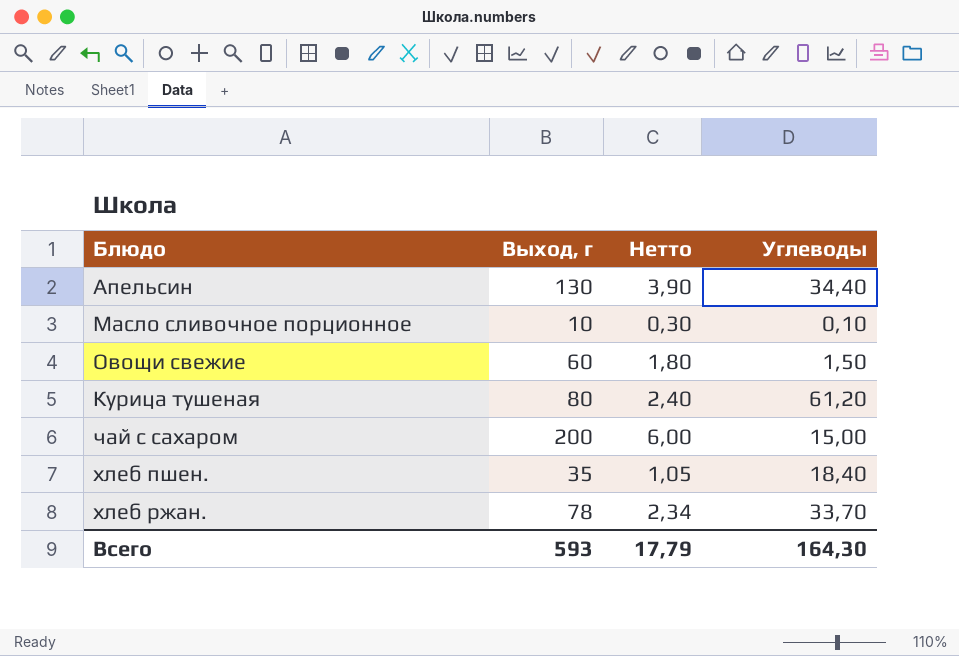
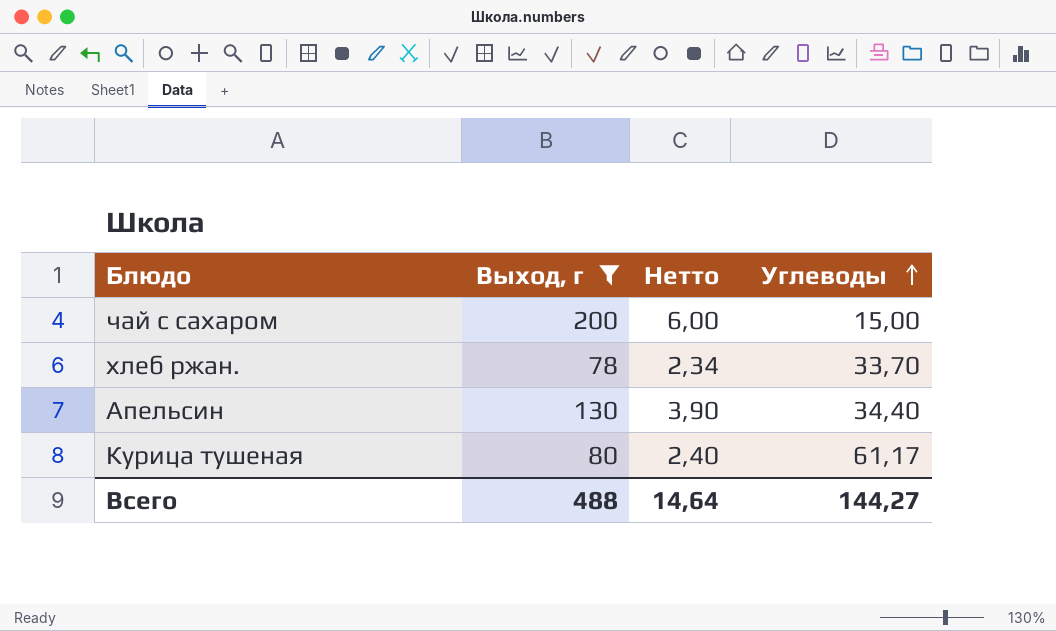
filter: none -> Выход, г >= 78
row order: none -> Углеводы ascending
Курица тушеная | Углеводы: 61,20 -> 61,17
Всего | Выход, г: 593 -> 488
Всего | Нетто: 17,79 -> 14,64
Всего | Углеводы: 164,30 -> 144,27

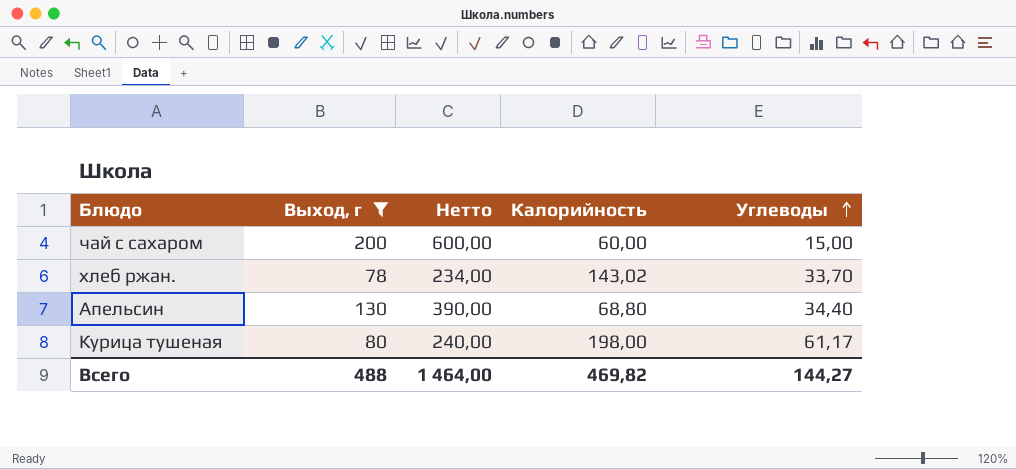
column Нетто | formula: [Выход, г] * 0,03 -> [Выход, г] * 3
column Калорийность | position: none -> 4
Всего | Нетто: 14,64 -> 1 464,00

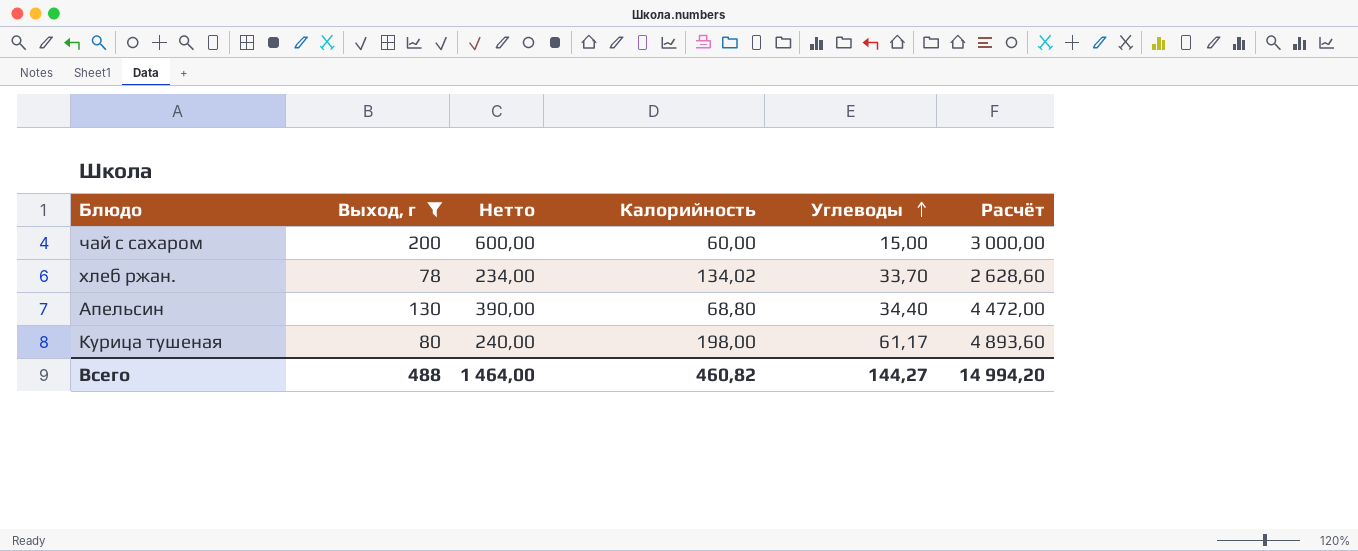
column Расчёт | formula: none -> [Выход, г] * [Углеводы]
хлеб ржан. | Калорийность: 143,02 -> 134,02
Всего | Калорийность: 469,82 -> 460,82

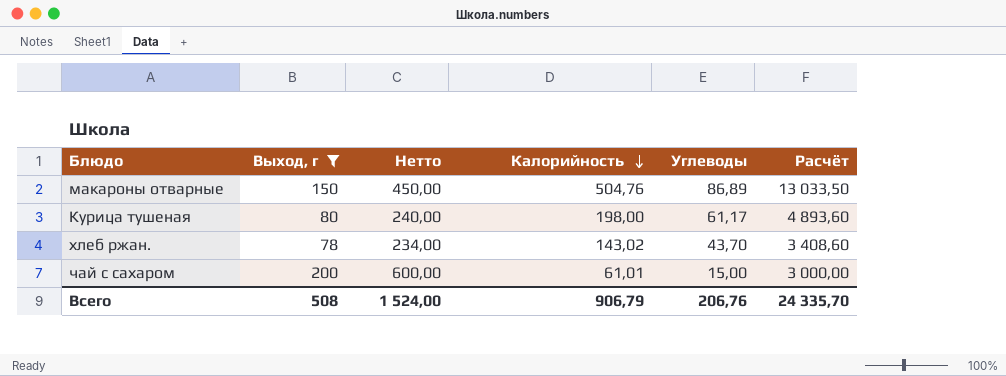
row order: Углеводы ascending -> Калорийность descending
row Апельсин: 130 | 390,00 | 68,80 | 34,40 | 4 472,00 -> none
row макароны отварные: none -> 150 | 450,00 | 504,76 | 86,89 | 13 033,50
хлеб ржан. | Калорийность: 134,02 -> 143,02
хлеб ржан. | Углеводы: 33,70 -> 43,70
хлеб ржан. | Расчёт: 2 628,60 -> 3 408,60
чай с сахаром | Калорийность: 60,00 -> 61,01
Всего | Выход, г: 488 -> 508
Всего | Нетто: 1 464,00 -> 1 524,00
Всего | Калорийность: 460,82 -> 906,79
Всего | Углеводы: 144,27 -> 206,76
Всего | Расчёт: 14 994,20 -> 24 335,70

